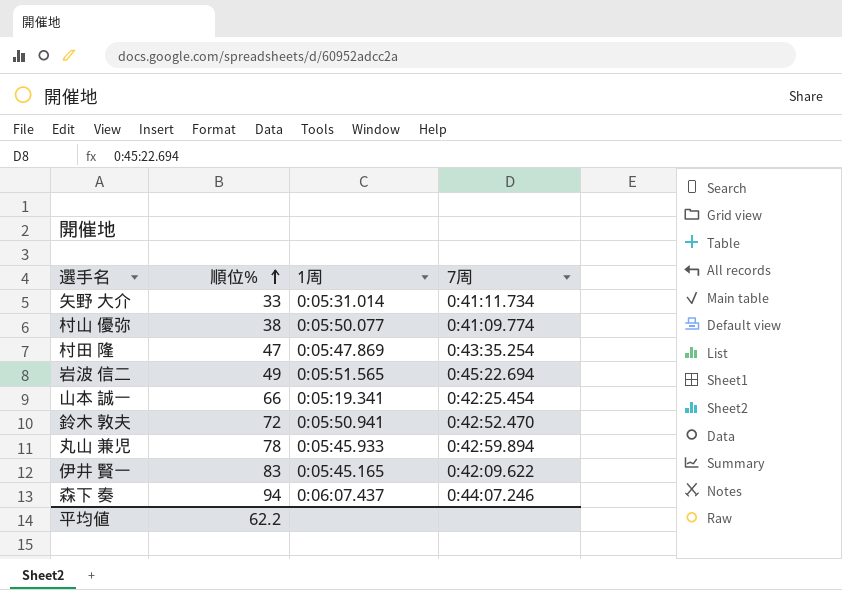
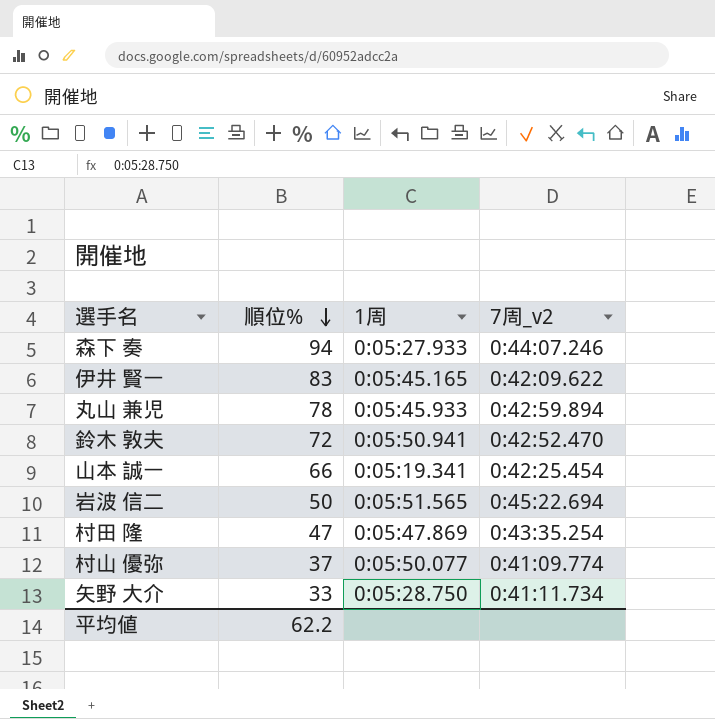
row order: 順位% ascending -> 順位% descending
column name: 7周 -> 7周_v2
森下 奏 | 1周: 0:06:07.437 -> 0:05:27.933
岩波 信二 | 順位%: 49 -> 50
村山 優弥 | 順位%: 38 -> 37
矢野 大介 | 1周: 0:05:31.014 -> 0:05:28.750

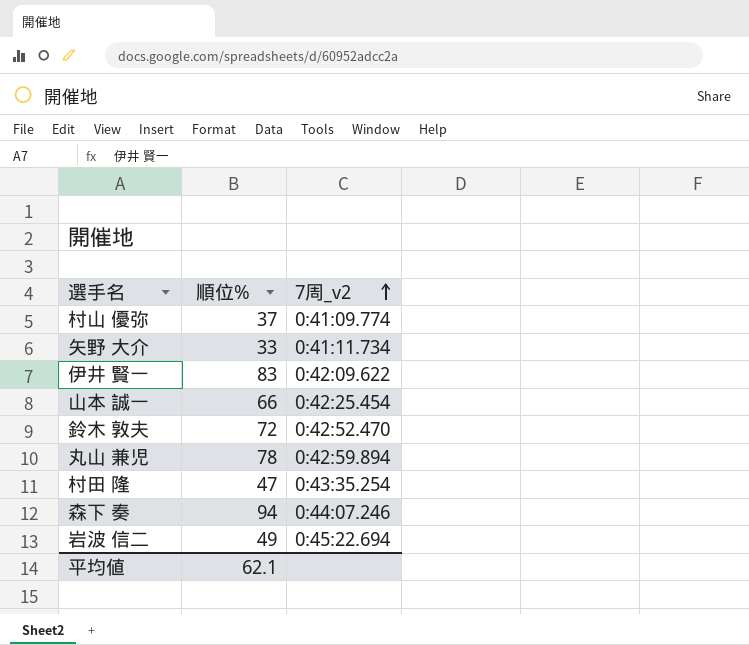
row order: 順位% descending -> 7周_v2 ascending
column 1周 | position: 3 -> none
岩波 信二 | 順位%: 50 -> 49
平均値 | 順位%: 62.2 -> 62.1

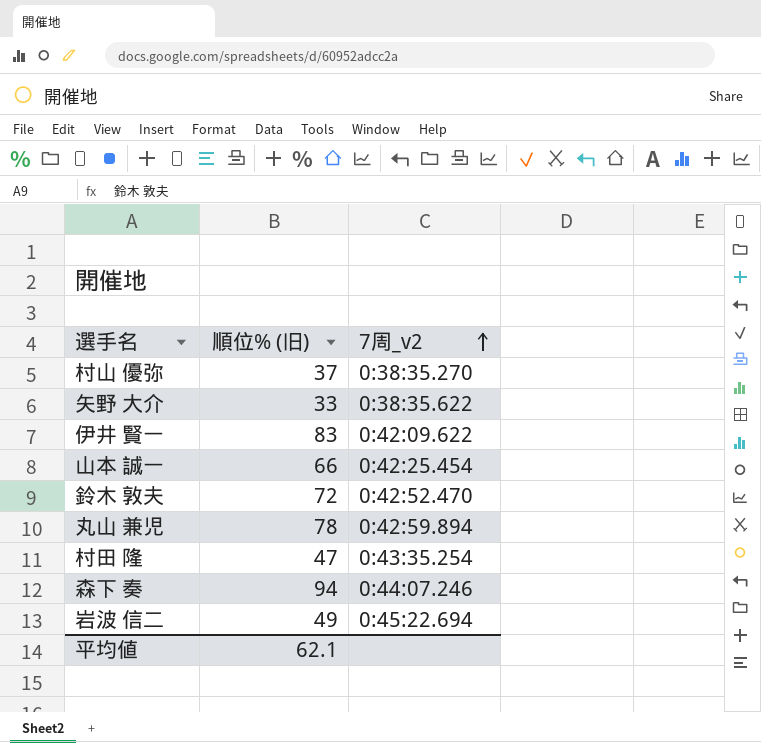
column name: 順位% -> 順位% (旧)
村山 優弥 | 7周_v2: 0:41:09.774 -> 0:38:35.270
矢野 大介 | 7周_v2: 0:41:11.734 -> 0:38:35.622

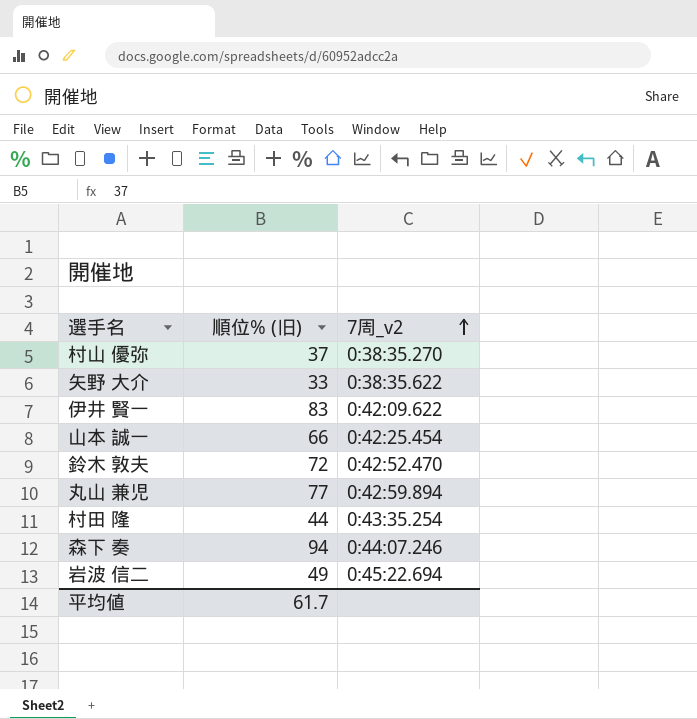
丸山 兼児 | 順位% (旧): 78 -> 77
村田 隆 | 順位% (旧): 47 -> 44
平均値 | 順位% (旧): 62.1 -> 61.7

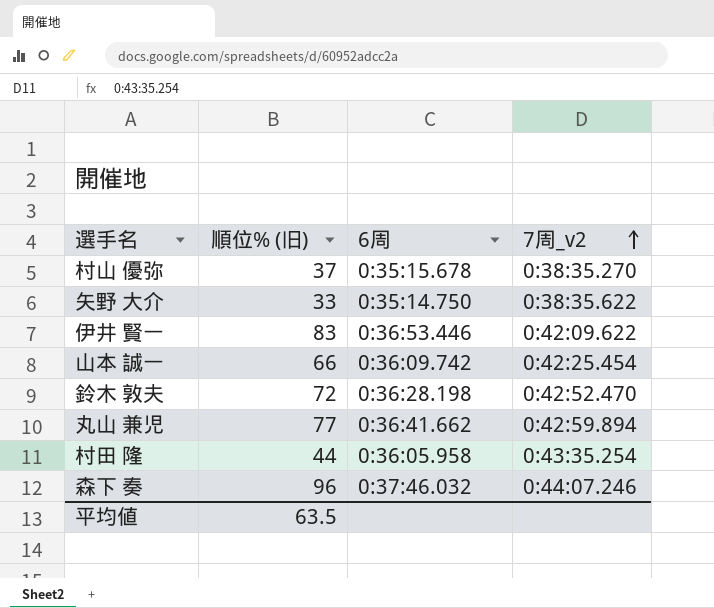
column 6周 | position: none -> 3
row 岩波 信二: 49 | 0:45:22.694 -> none
森下 奏 | 順位% (旧): 94 -> 96
平均値 | 順位% (旧): 61.7 -> 63.5

